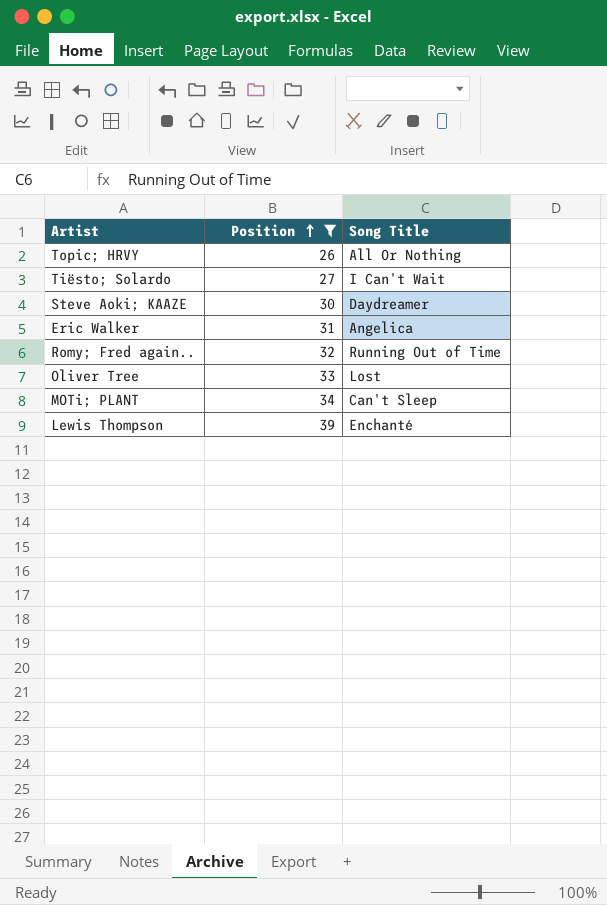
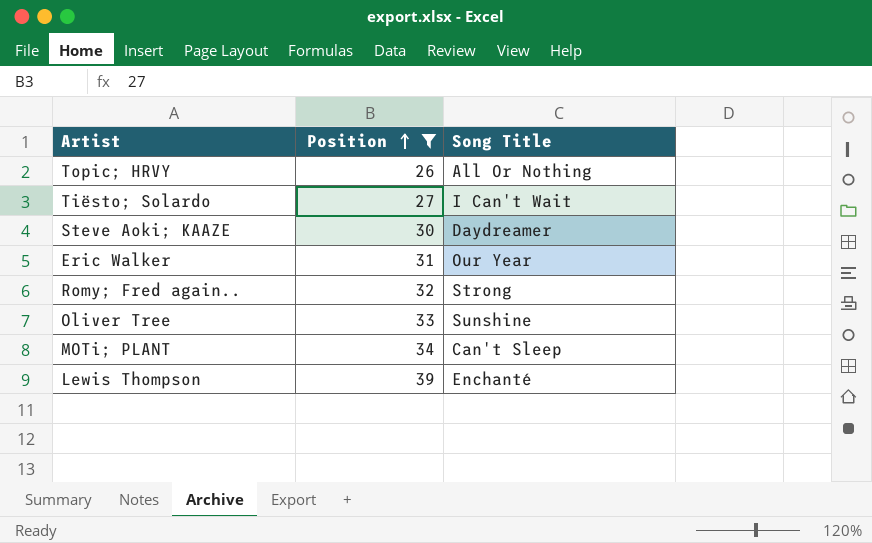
Eric Walker | Song Title: Angelica -> Our Year
Romy; Fred again.. | Song Title: Running Out of Time -> Strong
Oliver Tree | Song Title: Lost -> Sunshine

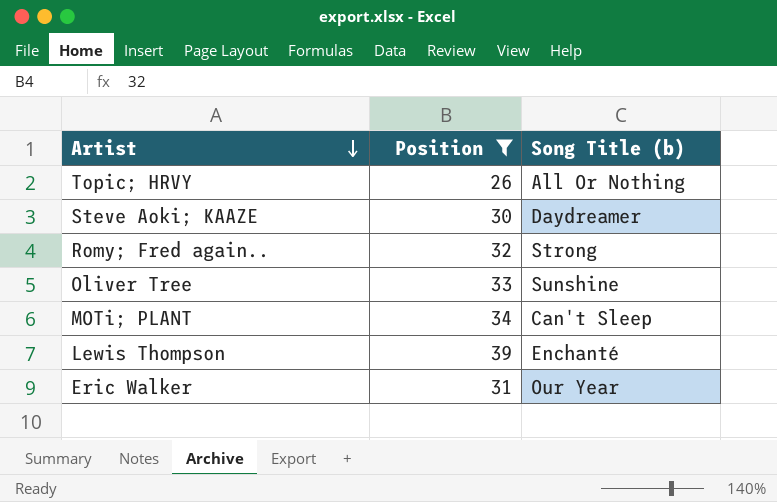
row order: Position ascending -> Artist descending
column name: Song Title -> Song Title (b)
row Tiësto; Solardo: 27 | I Can't Wait -> none

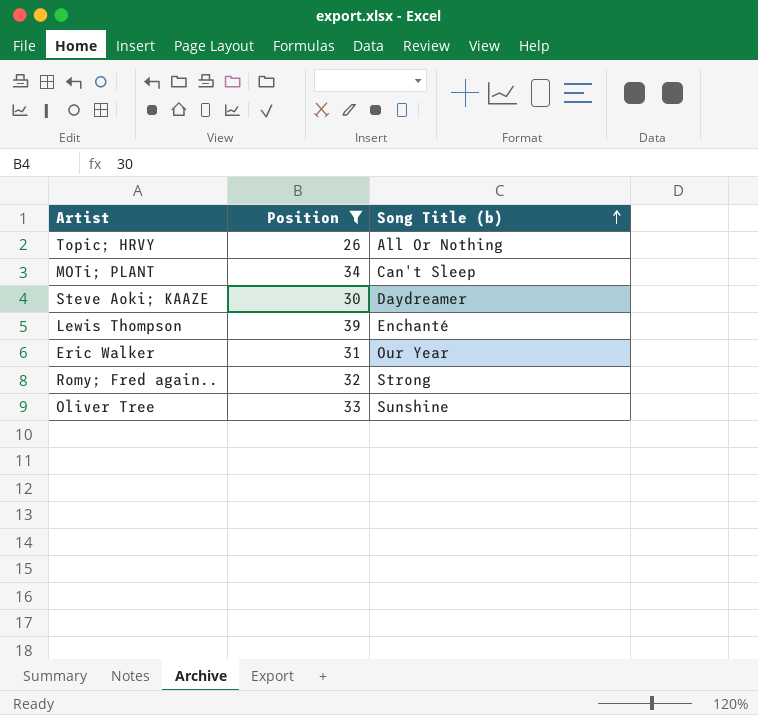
row order: Artist descending -> Song Title (b) ascending

